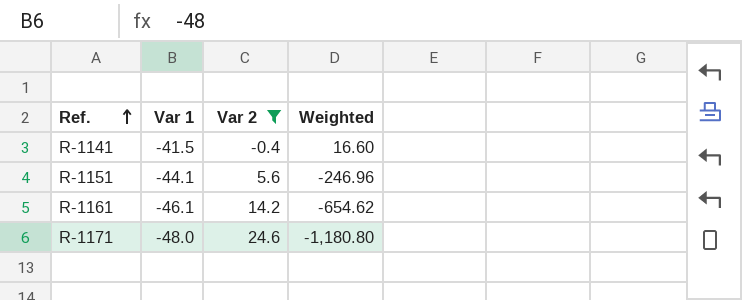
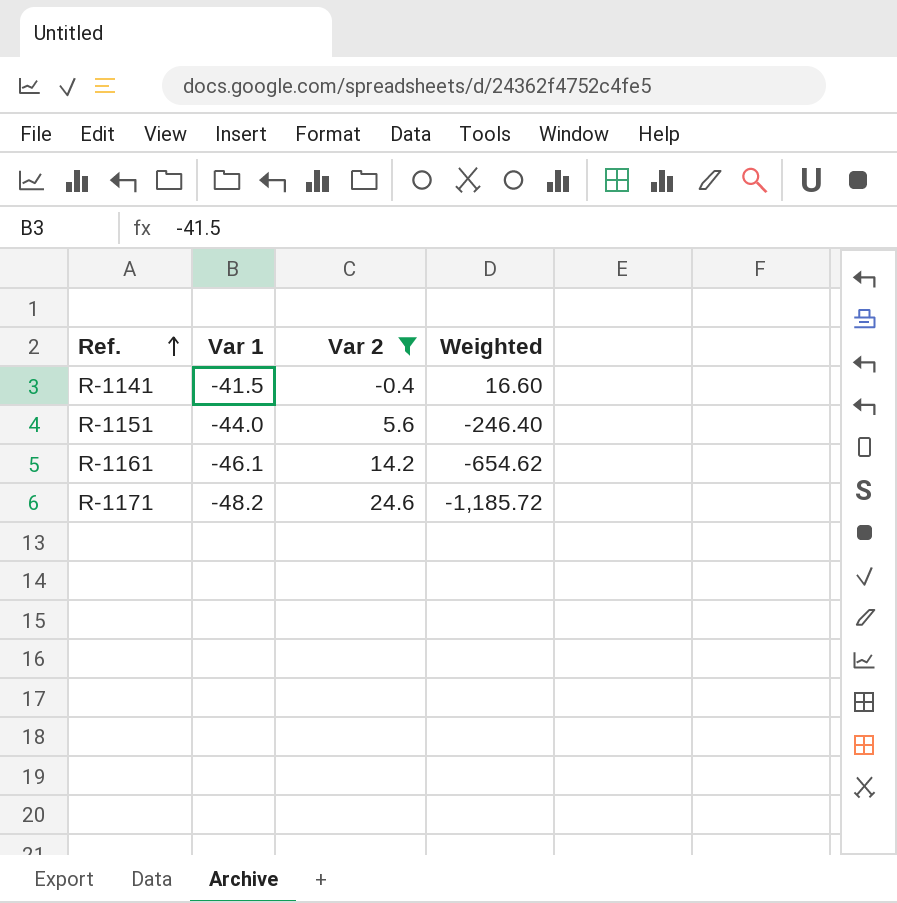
R-1151 | Var 1: -44.1 -> -44.0
R-1151 | Weighted: -246.96 -> -246.40
R-1171 | Var 1: -48.0 -> -48.2
R-1171 | Weighted: -1,180.80 -> -1,185.72

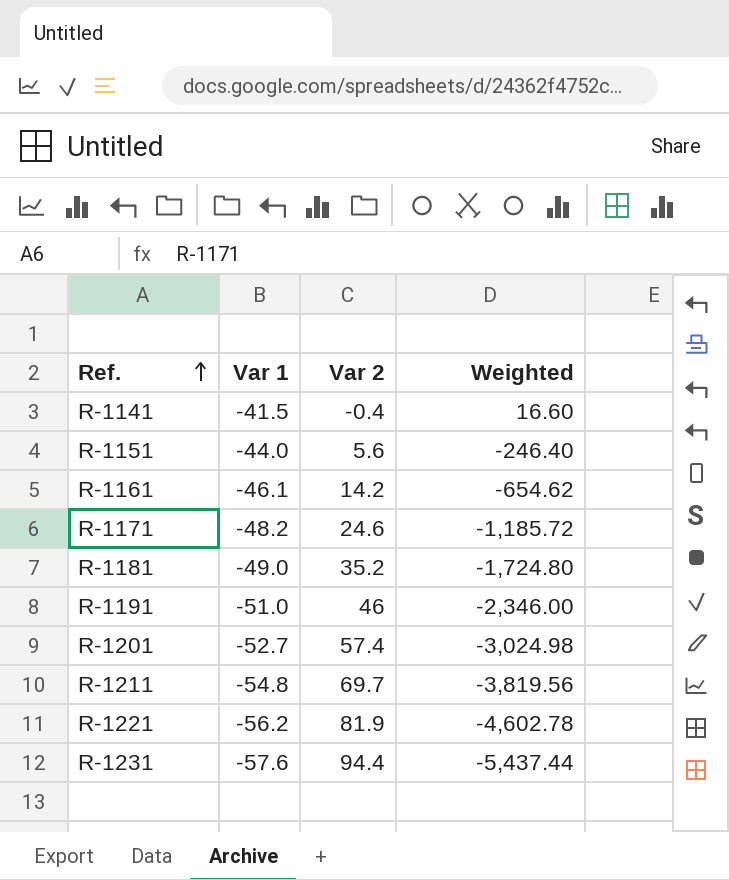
filter: Var 2 <= 24.6 -> none

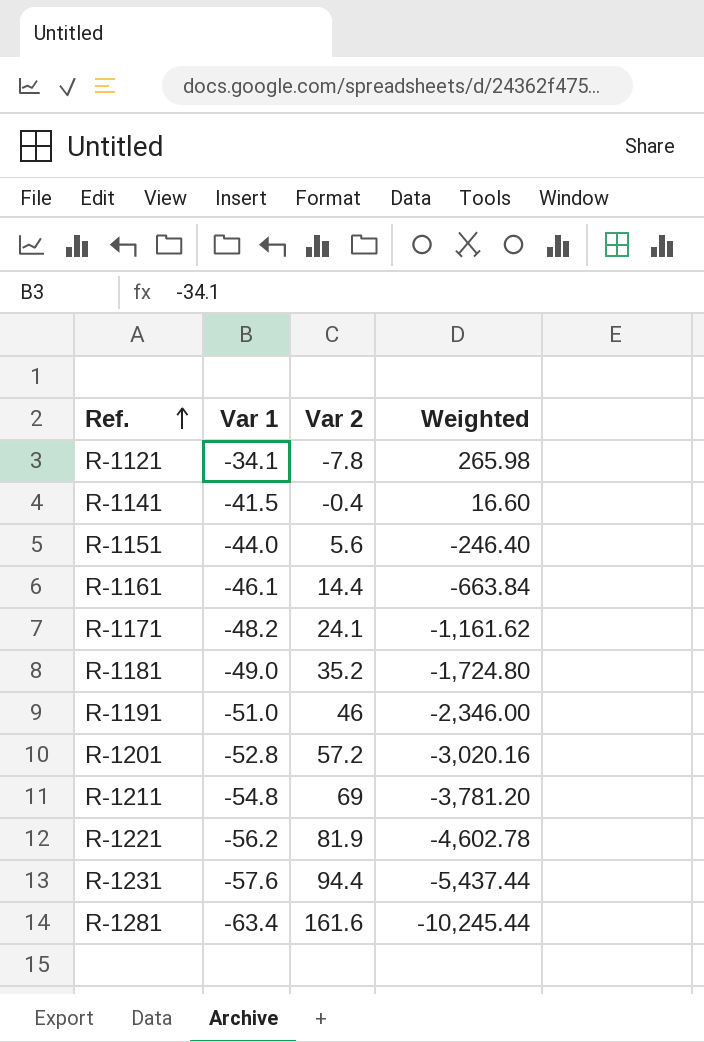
row R-1121: none -> -34.1 | -7.8 | 265.98
R-1161 | Var 2: 14.2 -> 14.4
R-1161 | Weighted: -654.62 -> -663.84
R-1171 | Var 2: 24.6 -> 24.1
R-1171 | Weighted: -1,185.72 -> -1,161.62
R-1201 | Var 1: -52.7 -> -52.8
R-1201 | Var 2: 57.4 -> 57.2
R-1201 | Weighted: -3,024.98 -> -3,020.16
R-1211 | Var 2: 69.7 -> 69
R-1211 | Weighted: -3,819.56 -> -3,781.20
row R-1281: none -> -63.4 | 161.6 | -10,245.44

